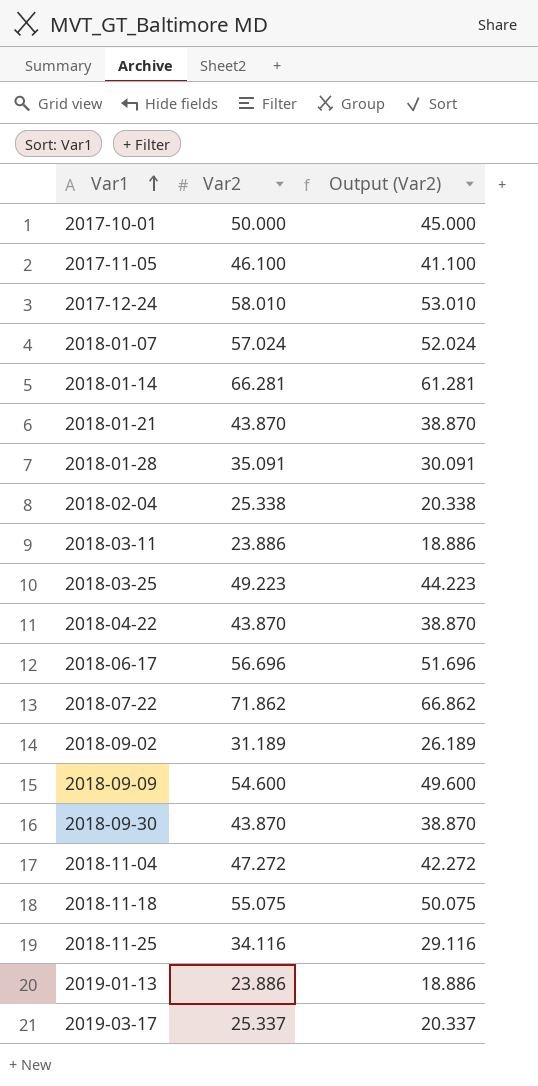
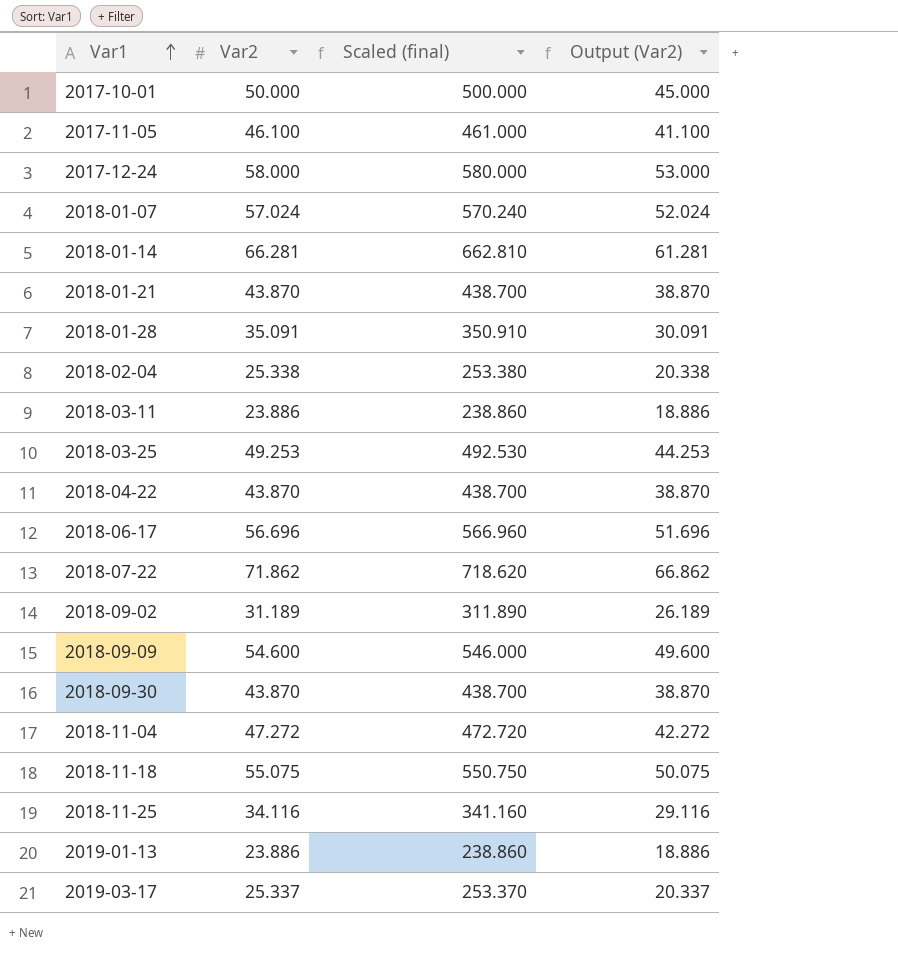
column Scaled (final) | formula: none -> [Var2] * 10
2017-12-24 | Var2: 58.010 -> 58.000
2017-12-24 | Output (Var2): 53.010 -> 53.000
2018-03-25 | Var2: 49.223 -> 49.253
2018-03-25 | Output (Var2): 44.223 -> 44.253

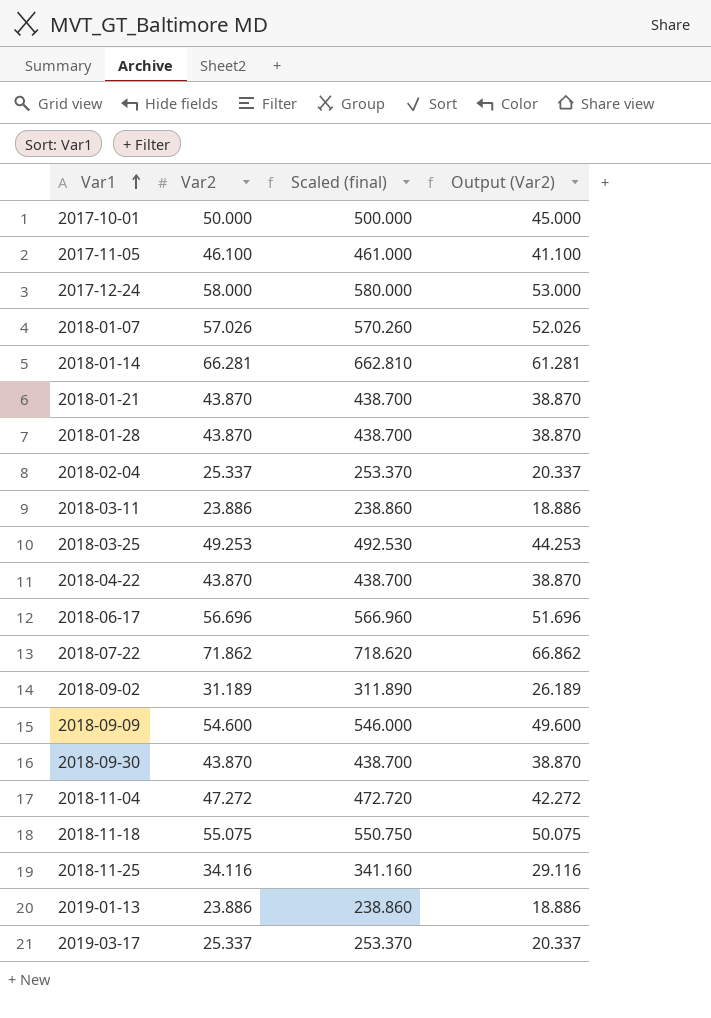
2018-01-07 | Var2: 57.024 -> 57.026
2018-01-07 | Scaled (final): 570.240 -> 570.260
2018-01-07 | Output (Var2): 52.024 -> 52.026
2018-01-28 | Var2: 35.091 -> 43.870
2018-01-28 | Scaled (final): 350.910 -> 438.700
2018-01-28 | Output (Var2): 30.091 -> 38.870
2018-02-04 | Var2: 25.338 -> 25.337
2018-02-04 | Scaled (final): 253.380 -> 253.370
2018-02-04 | Output (Var2): 20.338 -> 20.337

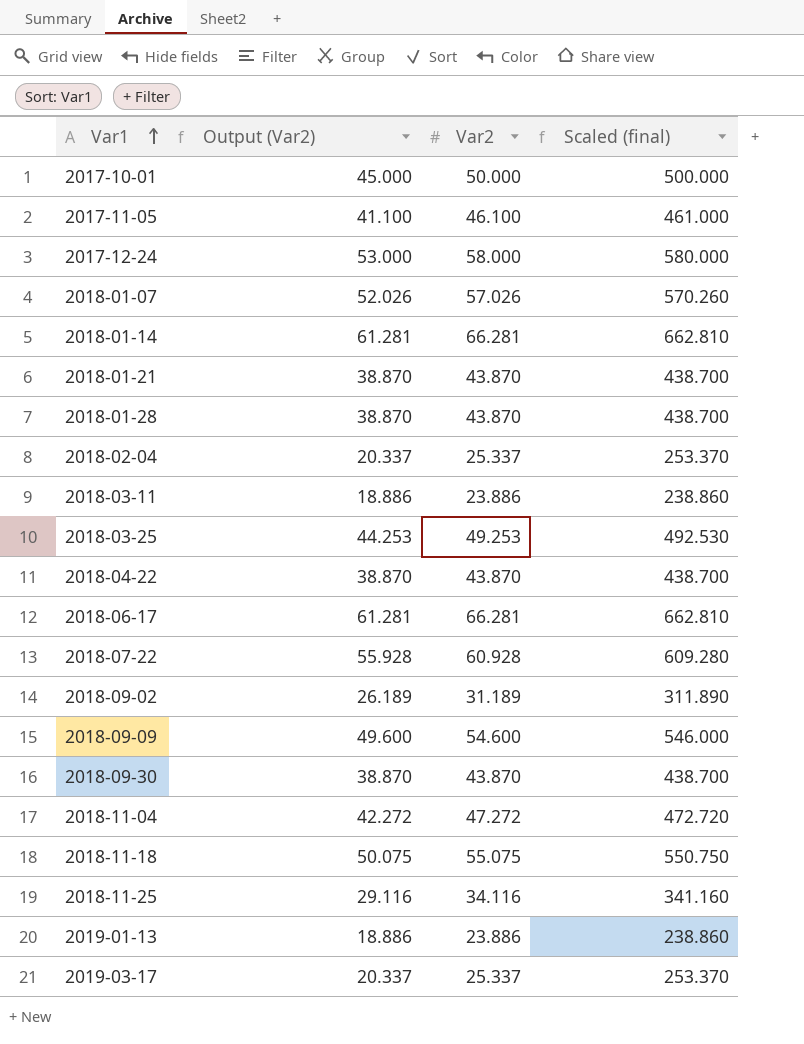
column Output (Var2) | position: 4 -> 2
2018-06-17 | Output (Var2): 51.696 -> 61.281
2018-06-17 | Var2: 56.696 -> 66.281
2018-06-17 | Scaled (final): 566.960 -> 662.810
2018-07-22 | Output (Var2): 66.862 -> 55.928
2018-07-22 | Var2: 71.862 -> 60.928
2018-07-22 | Scaled (final): 718.620 -> 609.280

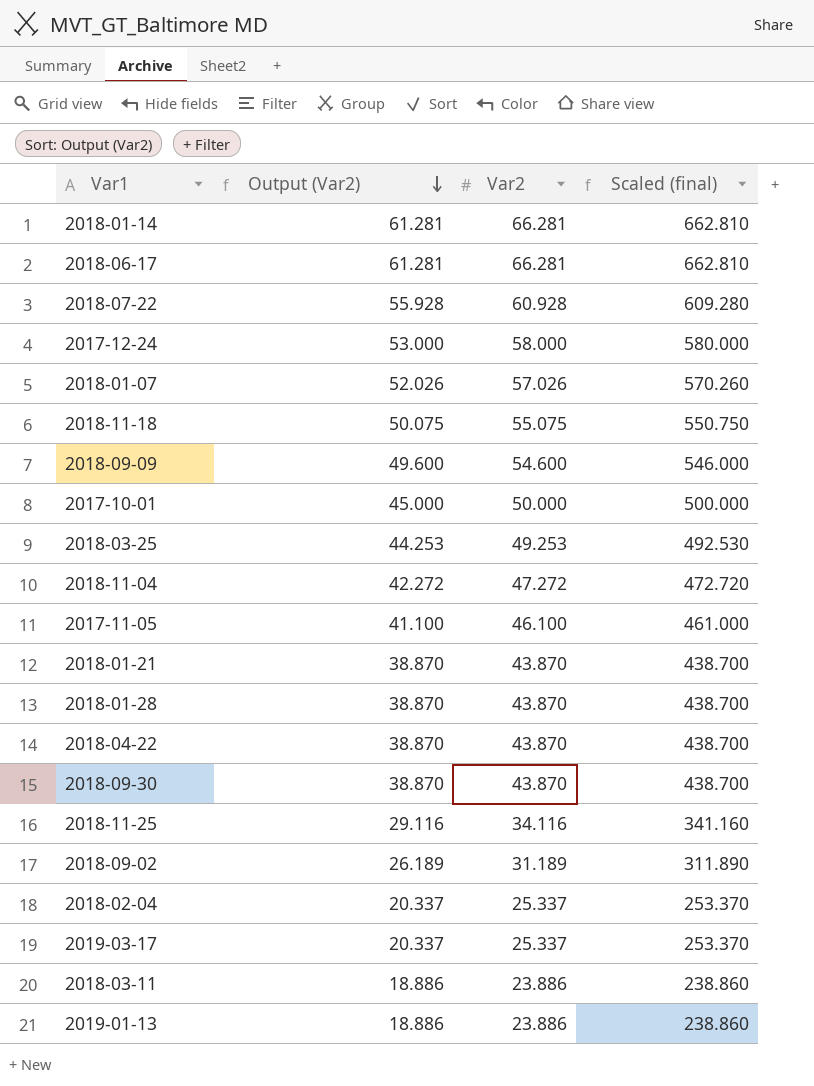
row order: Var1 ascending -> Output (Var2) descending

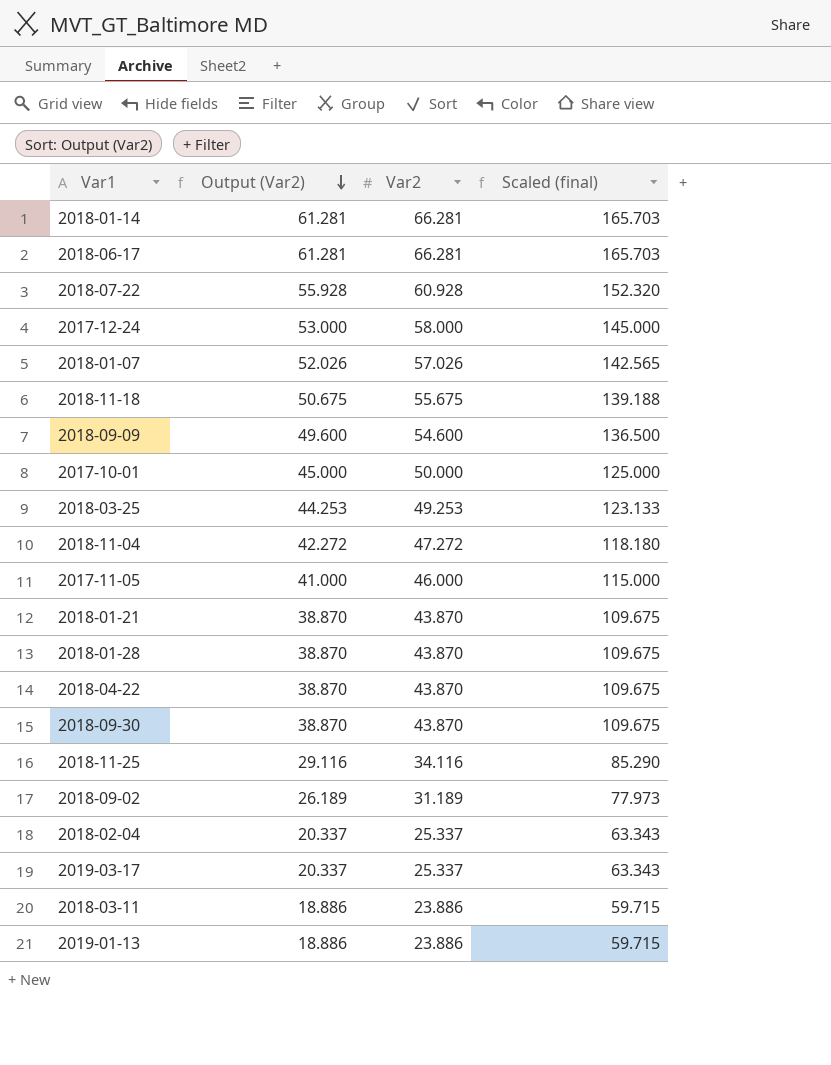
column Scaled (final) | formula: [Var2] * 10 -> [Var2] * 2.5
2018-11-18 | Output (Var2): 50.075 -> 50.675
2018-11-18 | Var2: 55.075 -> 55.675
2017-11-05 | Output (Var2): 41.100 -> 41.000
2017-11-05 | Var2: 46.100 -> 46.000

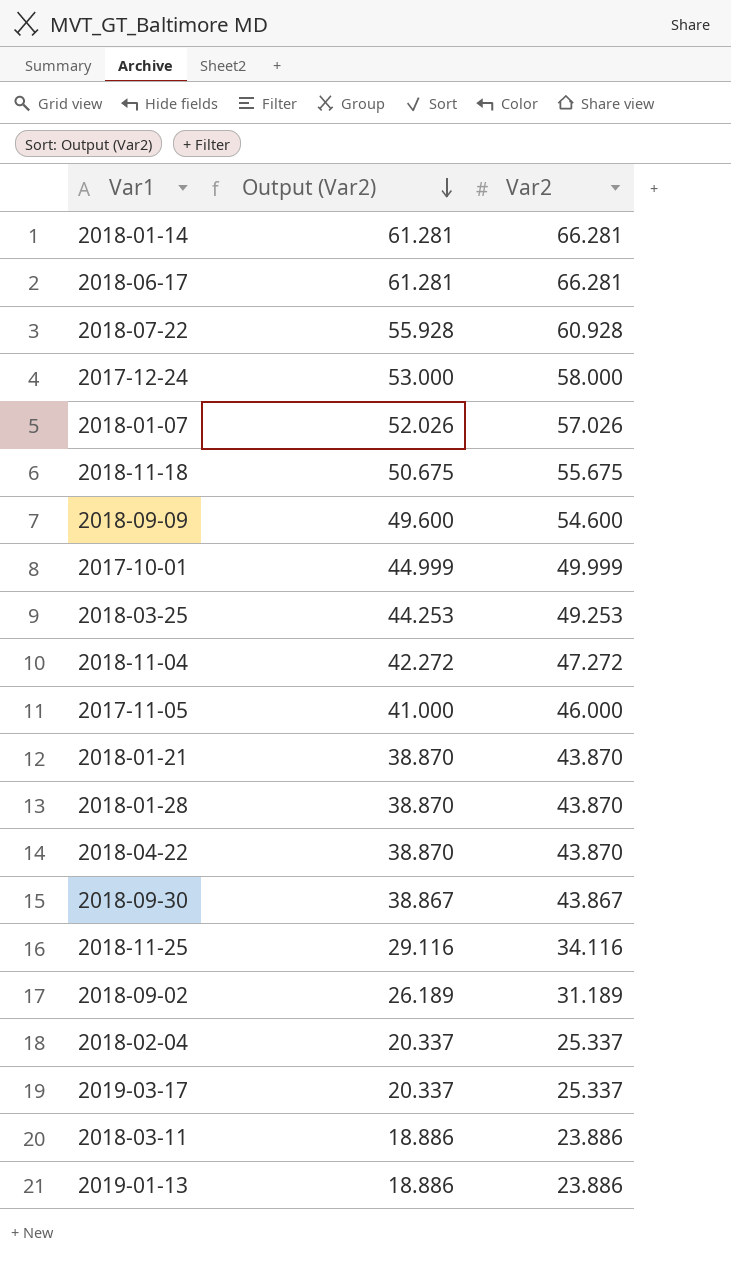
column Scaled (final) | formula: [Var2] * 2.5 -> none
2017-10-01 | Output (Var2): 45.000 -> 44.999
2017-10-01 | Var2: 50.000 -> 49.999
2018-09-30 | Output (Var2): 38.870 -> 38.867
2018-09-30 | Var2: 43.870 -> 43.867

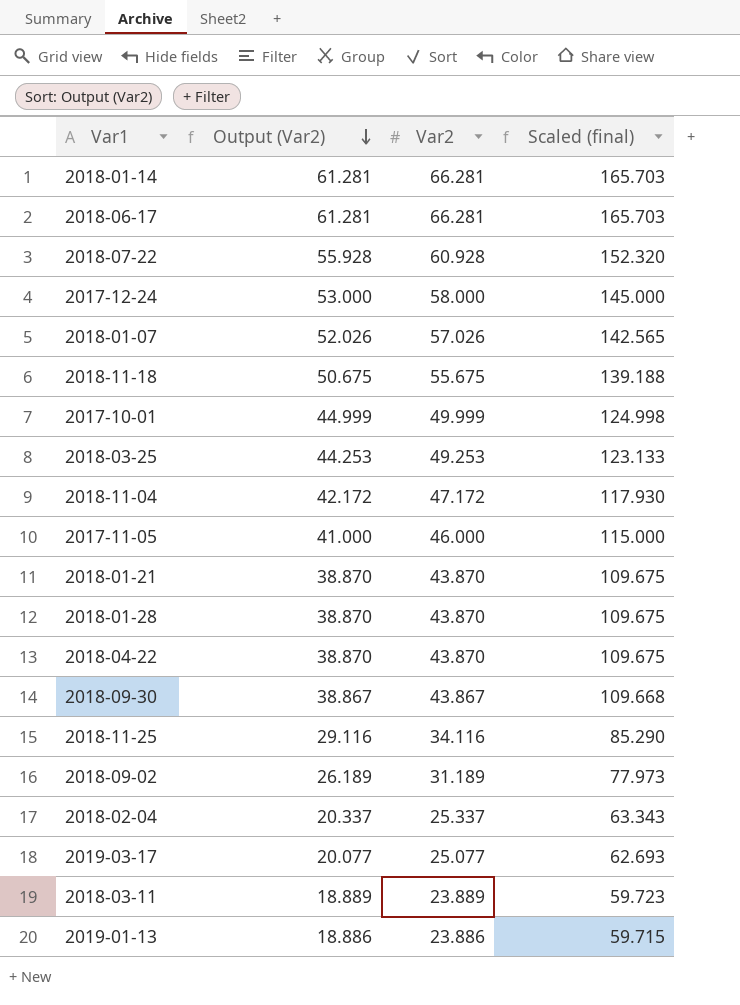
column Scaled (final) | formula: none -> [Var2] * 2.5
row 2018-09-09: 49.600 | 54.600 -> none
2018-11-04 | Output (Var2): 42.272 -> 42.172
2018-11-04 | Var2: 47.272 -> 47.172
2019-03-17 | Output (Var2): 20.337 -> 20.077
2019-03-17 | Var2: 25.337 -> 25.077
2018-03-11 | Output (Var2): 18.886 -> 18.889
2018-03-11 | Var2: 23.886 -> 23.889

